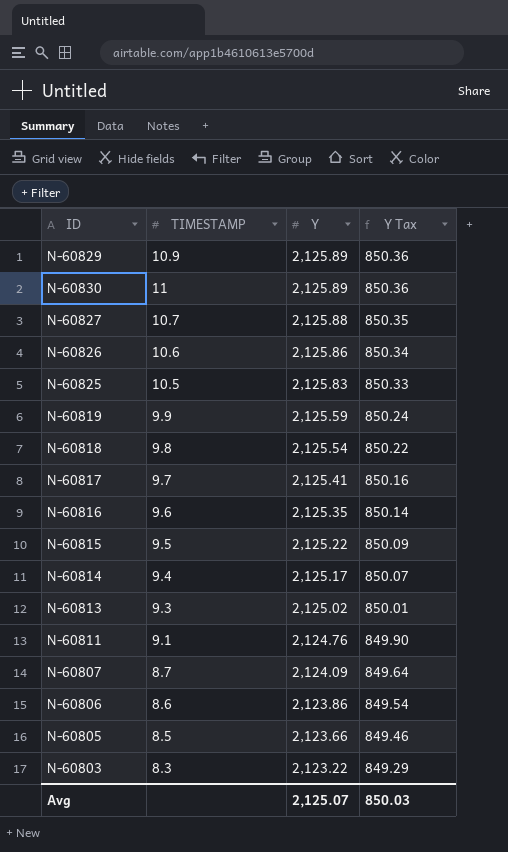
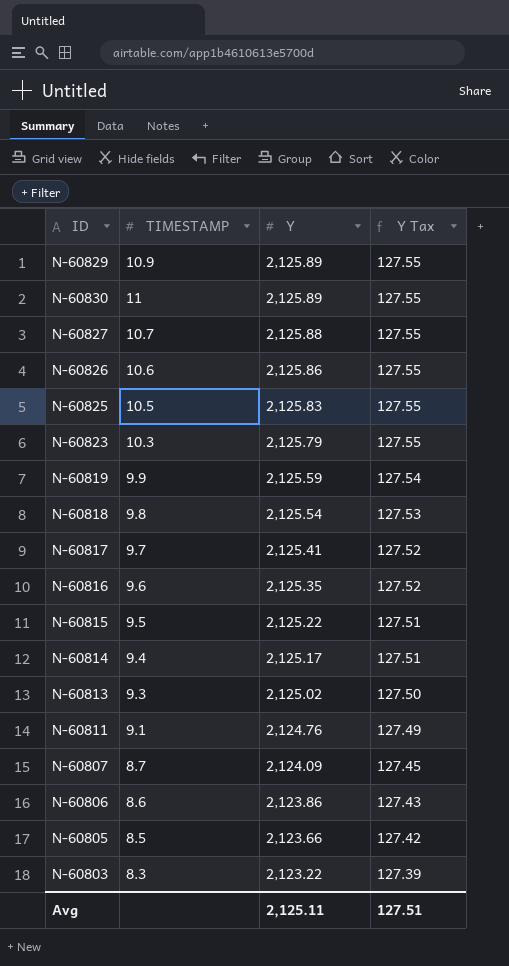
column Y Tax | formula: [Y] * 0.4 -> [Y] * 0.06
row N-60823: none -> 10.3 | 2,125.79 | 127.55
Avg | Y: 2,125.07 -> 2,125.11
Avg | Y Tax: 850.03 -> 127.51

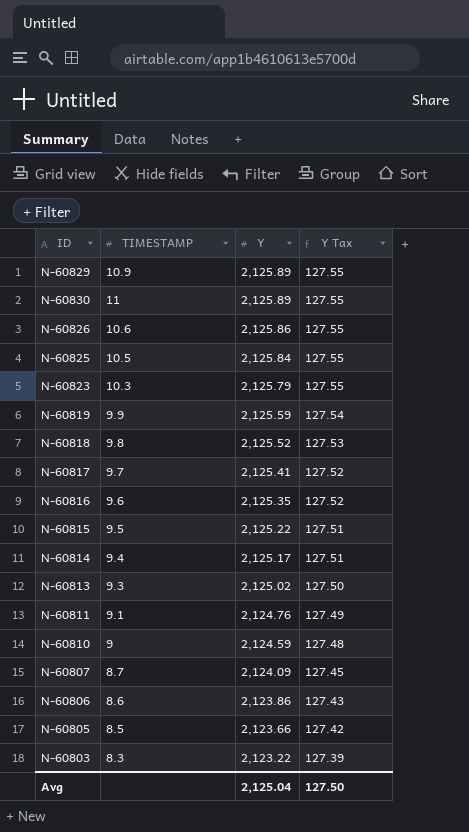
row N-60827: 10.7 | 2,125.88 | 127.55 -> none
N-60825 | Y: 2,125.83 -> 2,125.84
N-60818 | Y: 2,125.54 -> 2,125.52
row N-60810: none -> 9 | 2,124.59 | 127.48
Avg | Y: 2,125.11 -> 2,125.04
Avg | Y Tax: 127.51 -> 127.50

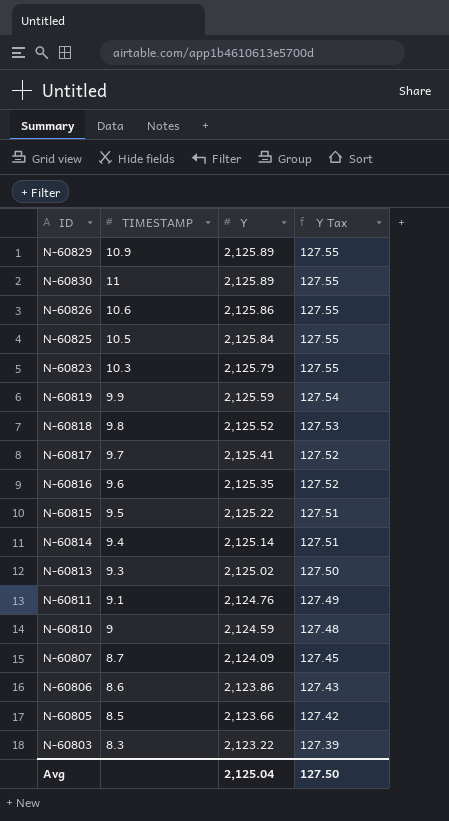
N-60814 | Y: 2,125.17 -> 2,125.14

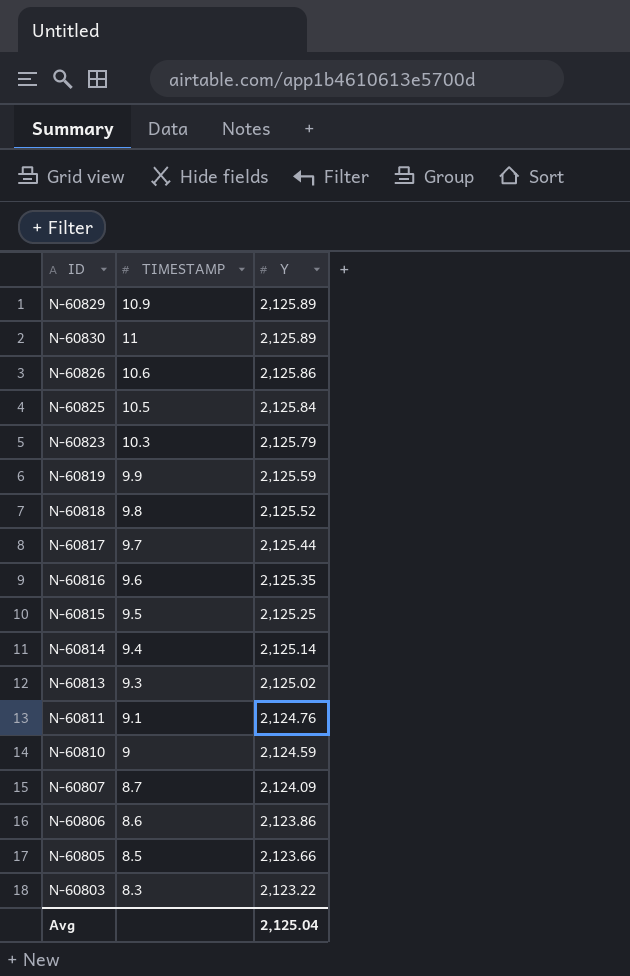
column Y Tax | formula: [Y] * 0.06 -> none
N-60817 | Y: 2,125.41 -> 2,125.44
N-60815 | Y: 2,125.22 -> 2,125.25

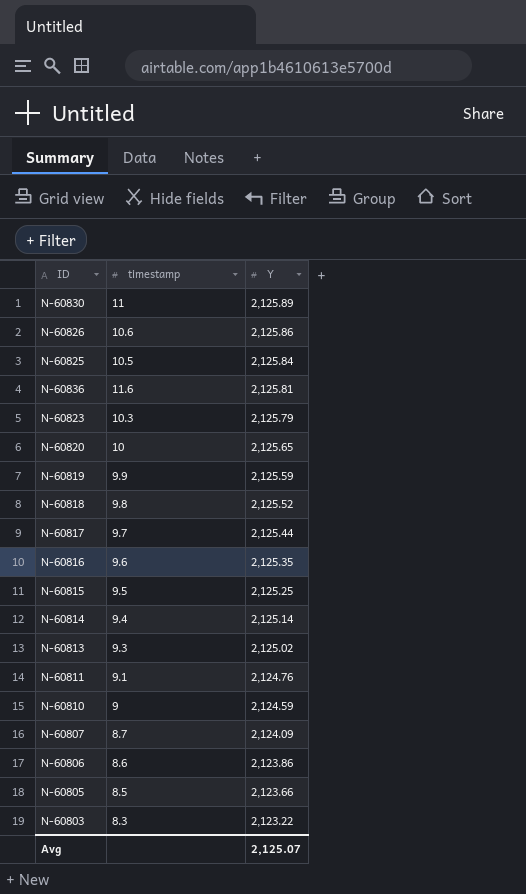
column name: TIMESTAMP -> timestamp
row N-60829: 10.9 | 2,125.89 -> none
row N-60836: none -> 11.6 | 2,125.81
row N-60820: none -> 10 | 2,125.65
Avg | Y: 2,125.04 -> 2,125.07

